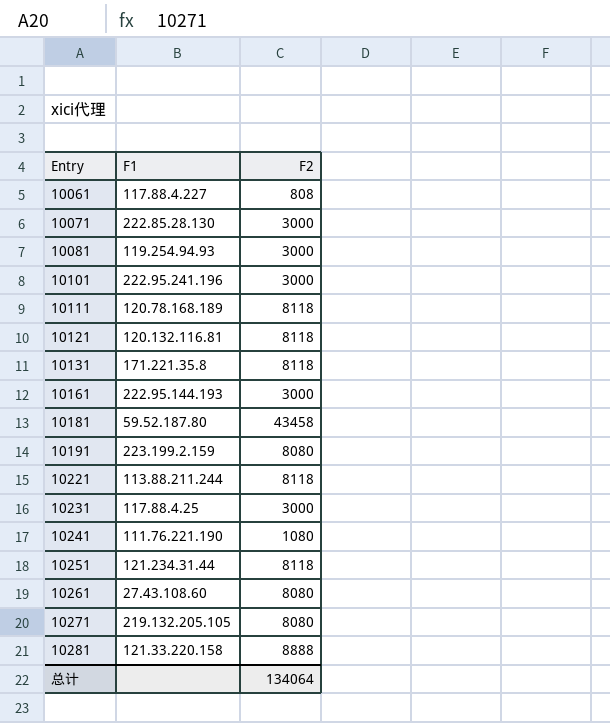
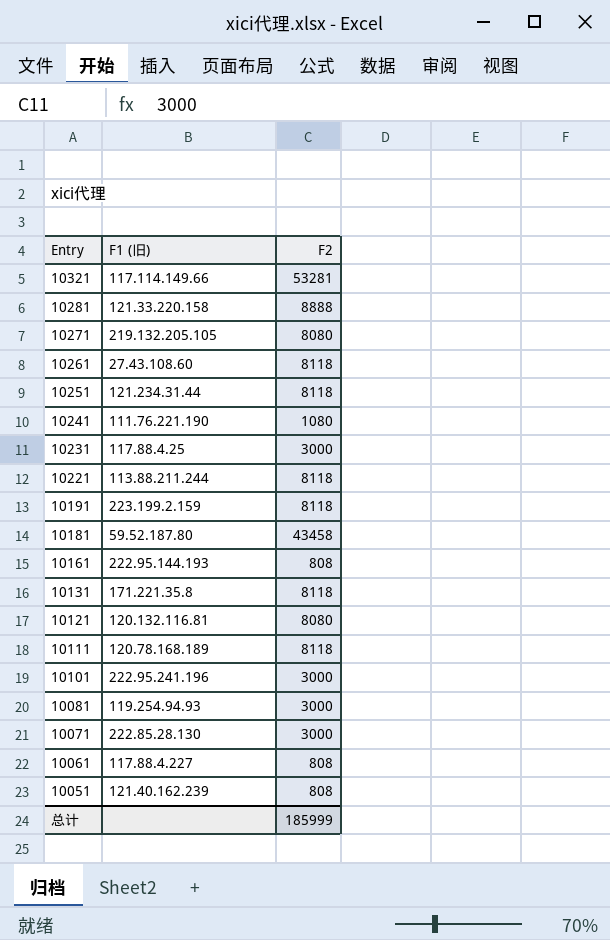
row order: Entry ascending -> Entry descending
column name: F1 -> F1 (旧)
row 10321: none -> 117.114.149.66 | 53281
10261 | F2: 8080 -> 8118
10191 | F2: 8080 -> 8118
10161 | F2: 3000 -> 808
10121 | F2: 8118 -> 8080
row 10051: none -> 121.40.162.239 | 808
总计 | F2: 134064 -> 185999

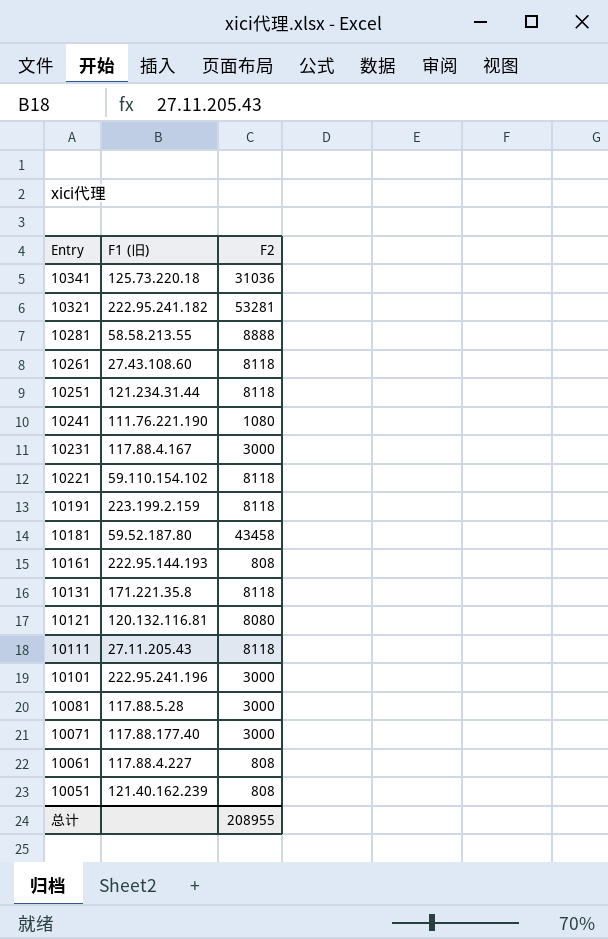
row 10271: 219.132.205.105 | 8080 -> none
row 10341: none -> 125.73.220.18 | 31036
10321 | F1 (旧): 117.114.149.66 -> 222.95.241.182
10281 | F1 (旧): 121.33.220.158 -> 58.58.213.55
10231 | F1 (旧): 117.88.4.25 -> 117.88.4.167
10221 | F1 (旧): 113.88.211.244 -> 59.110.154.102
10111 | F1 (旧): 120.78.168.189 -> 27.11.205.43
10081 | F1 (旧): 119.254.94.93 -> 117.88.5.28
10071 | F1 (旧): 222.85.28.130 -> 117.88.177.40
总计 | F2: 185999 -> 208955

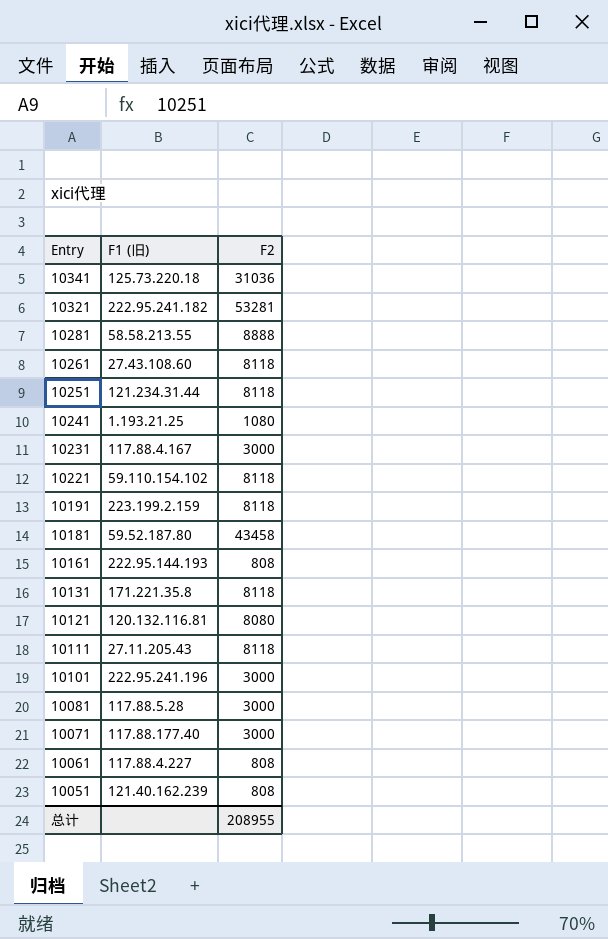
10241 | F1 (旧): 111.76.221.190 -> 1.193.21.25

